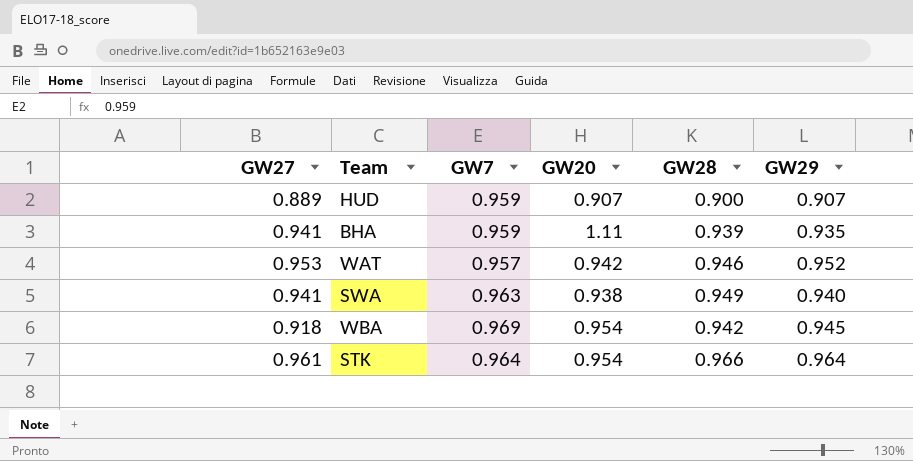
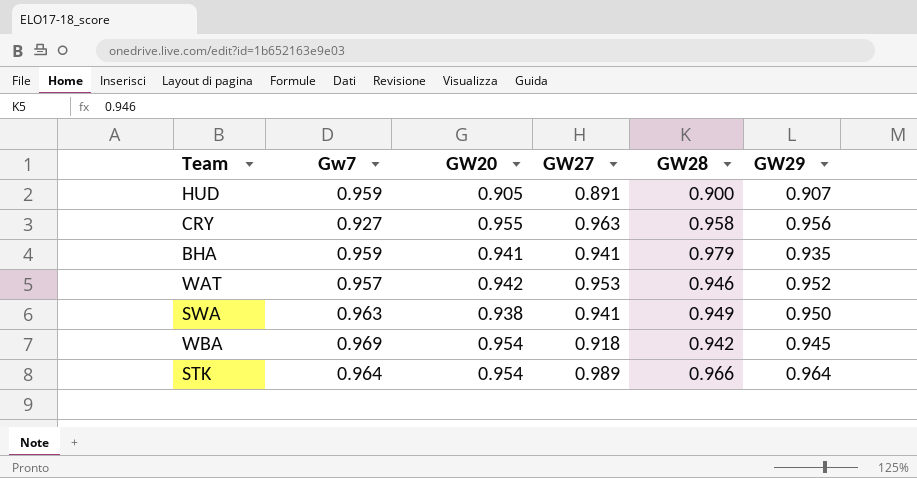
column name: GW7 -> Gw7
column GW27 | position: 1 -> 4
HUD | GW20: 0.907 -> 0.905
HUD | GW27: 0.889 -> 0.891
row CRY: none -> 0.927 | 0.955 | 0.963 | 0.958 | 0.956
BHA | GW20: 1.11 -> 0.941
BHA | GW28: 0.939 -> 0.979
SWA | GW29: 0.940 -> 0.950
STK | GW27: 0.961 -> 0.989

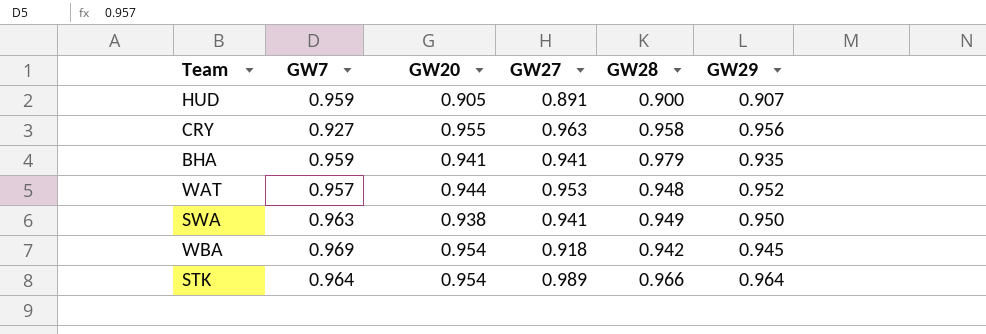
column name: Gw7 -> GW7
WAT | GW20: 0.942 -> 0.944
WAT | GW28: 0.946 -> 0.948

